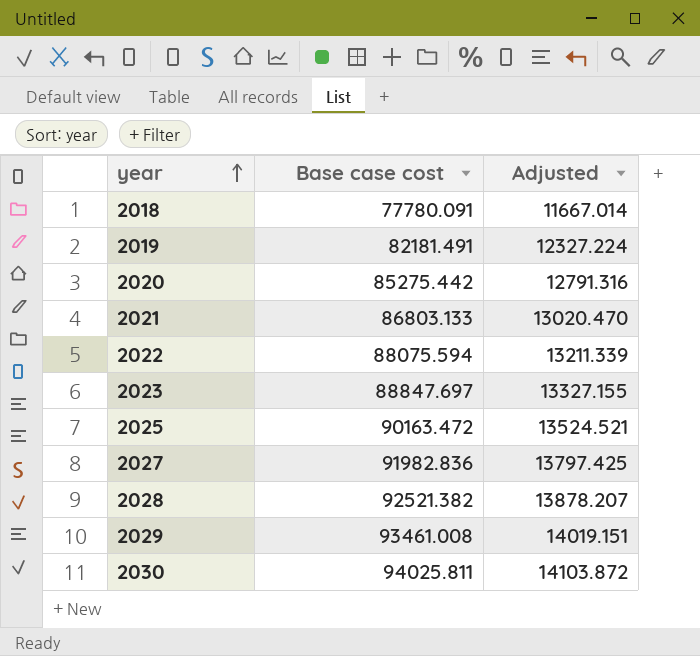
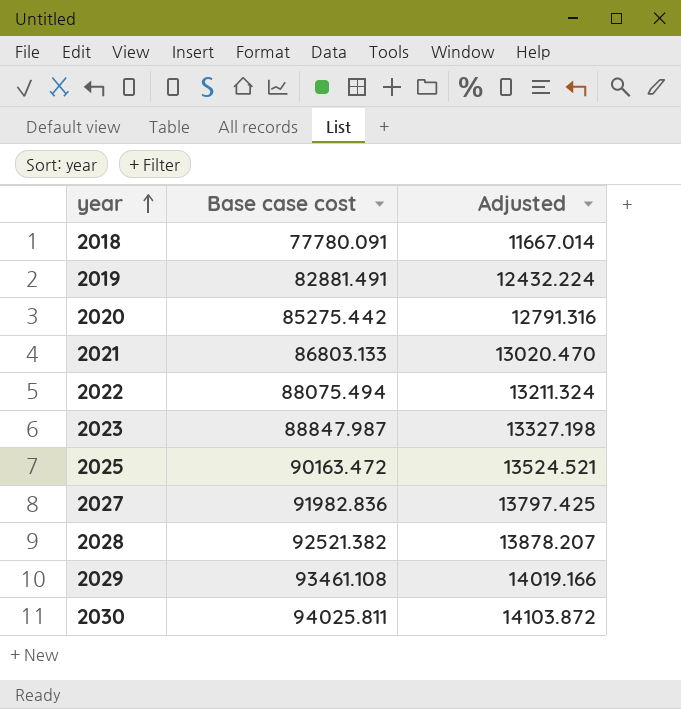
2019 | Base case cost: 82181.491 -> 82881.491
2019 | Adjusted: 12327.224 -> 12432.224
2022 | Base case cost: 88075.594 -> 88075.494
2022 | Adjusted: 13211.339 -> 13211.324
2023 | Base case cost: 88847.697 -> 88847.987
2023 | Adjusted: 13327.155 -> 13327.198
2029 | Base case cost: 93461.008 -> 93461.108
2029 | Adjusted: 14019.151 -> 14019.166

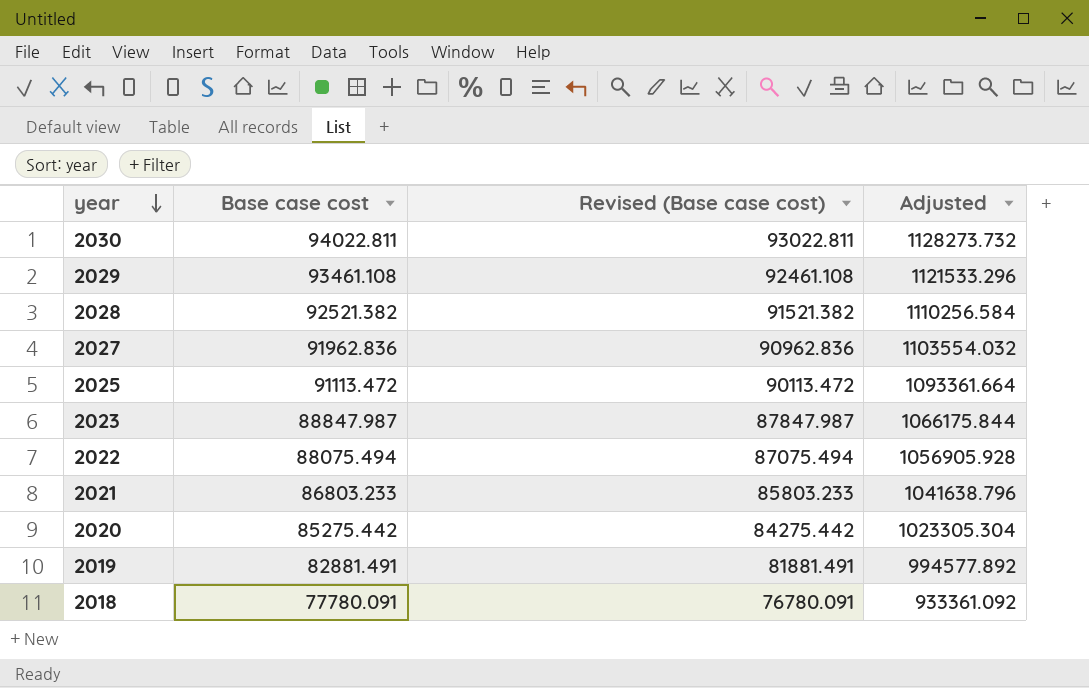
row order: year ascending -> year descending
column Revised (Base case cost) | formula: none -> [Base case cost] - 1000
column Adjusted | formula: [Base case cost] * 0.15 -> [Base case cost] * 12
2030 | Base case cost: 94025.811 -> 94022.811
2027 | Base case cost: 91982.836 -> 91962.836
2025 | Base case cost: 90163.472 -> 91113.472
2021 | Base case cost: 86803.133 -> 86803.233

